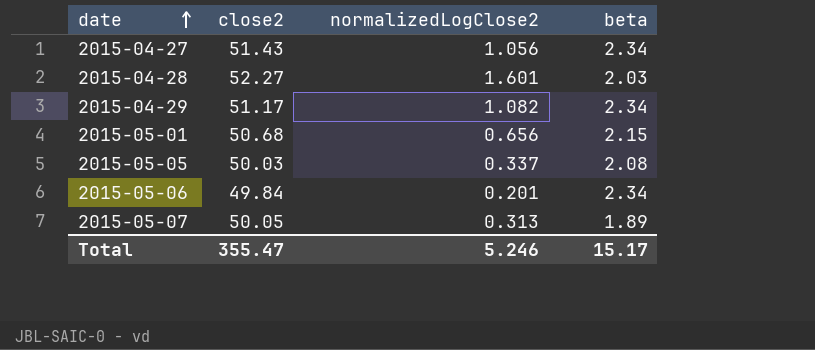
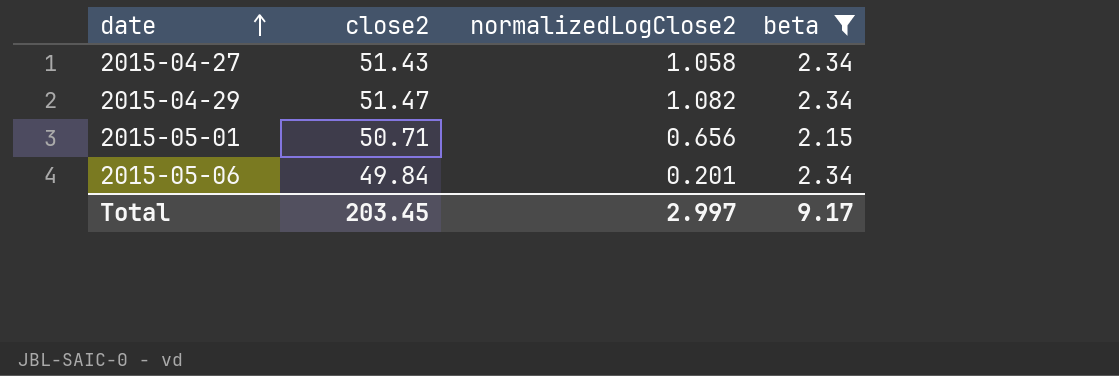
filter: none -> beta >= 2.15
2015-04-27 | normalizedLogClose2: 1.056 -> 1.058
2015-04-29 | close2: 51.17 -> 51.47
2015-05-01 | close2: 50.68 -> 50.71
Total | close2: 355.47 -> 203.45
Total | normalizedLogClose2: 5.246 -> 2.997
Total | beta: 15.17 -> 9.17

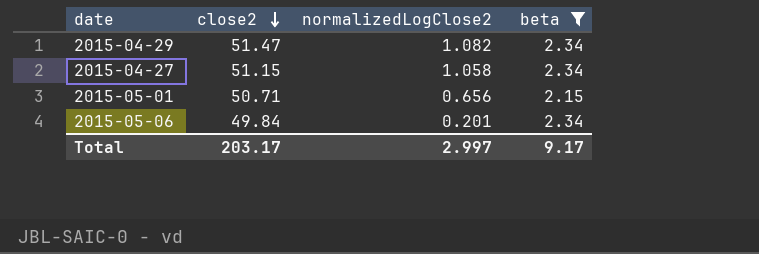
row order: date ascending -> close2 descending
2015-04-27 | close2: 51.43 -> 51.15
Total | close2: 203.45 -> 203.17

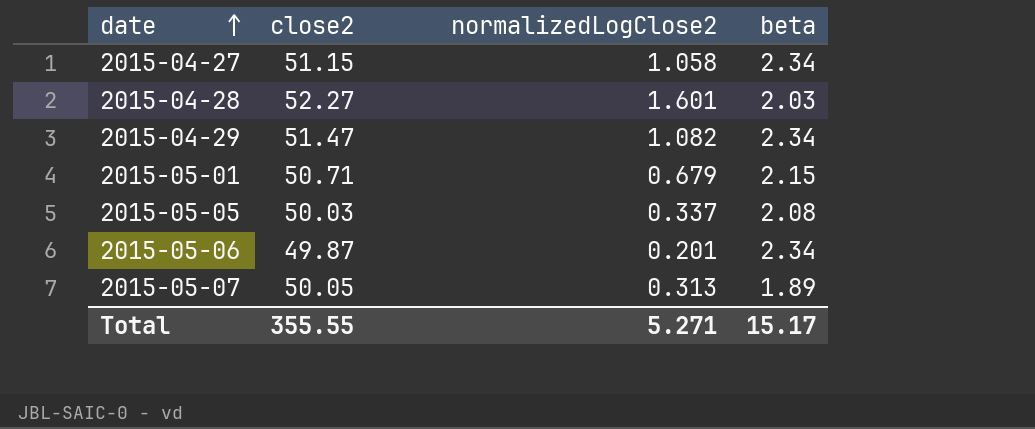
filter: beta >= 2.15 -> none
row order: close2 descending -> date ascending
2015-05-01 | normalizedLogClose2: 0.656 -> 0.679
2015-05-06 | close2: 49.84 -> 49.87
Total | close2: 203.17 -> 355.55
Total | normalizedLogClose2: 2.997 -> 5.271
Total | beta: 9.17 -> 15.17

